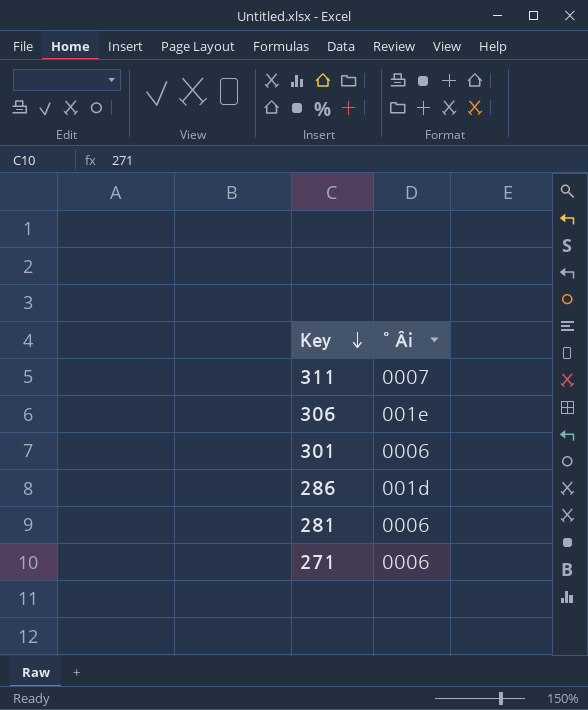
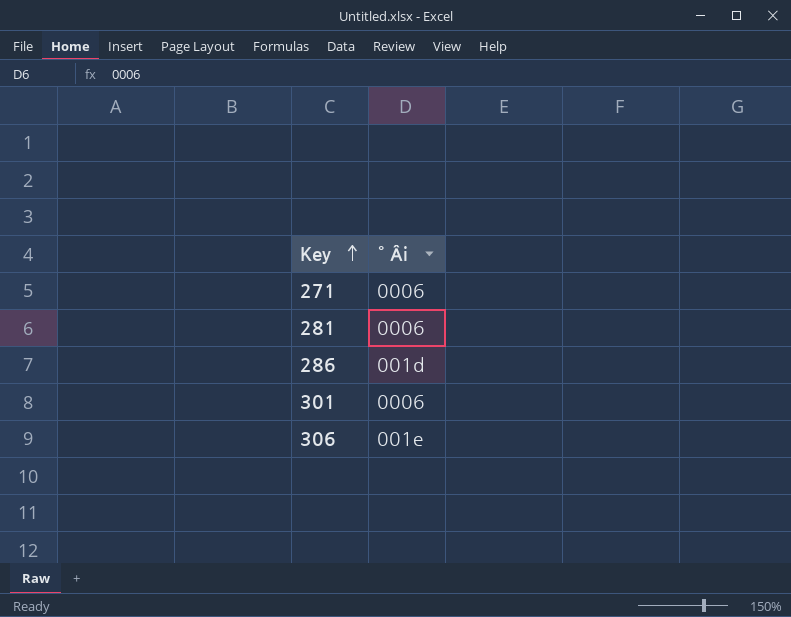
row order: Key descending -> Key ascending
row 311: 0007 -> none

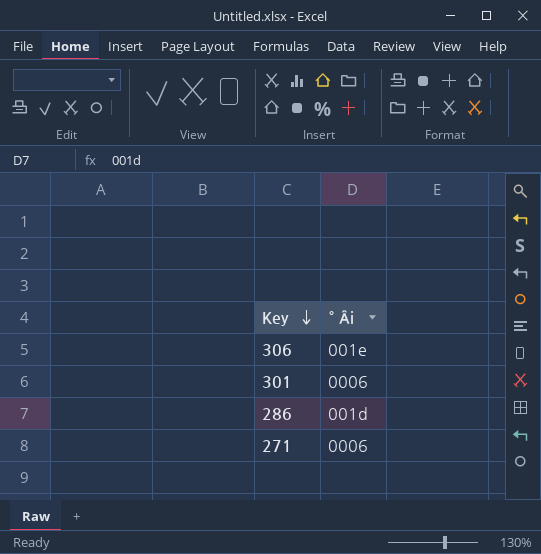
row order: Key ascending -> Key descending
row 281: 0006 -> none

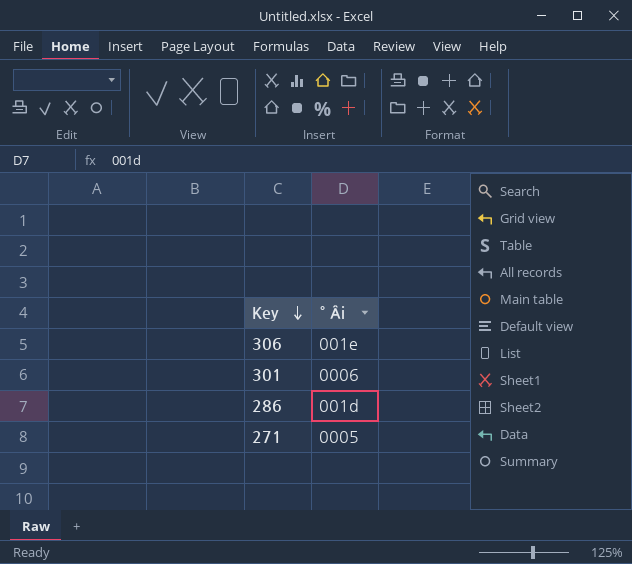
271 | ° Âi: 0006 -> 0005

